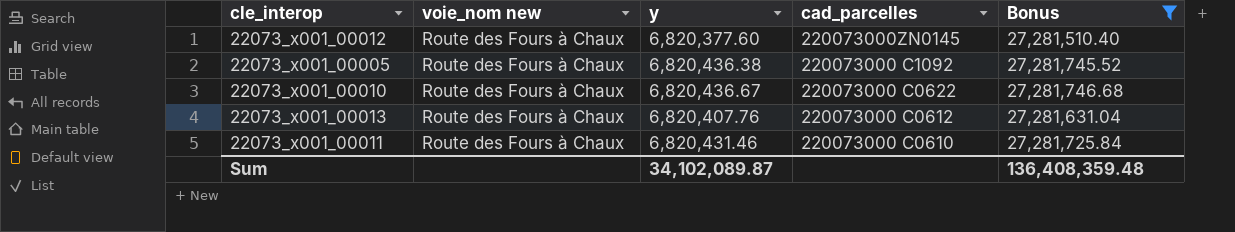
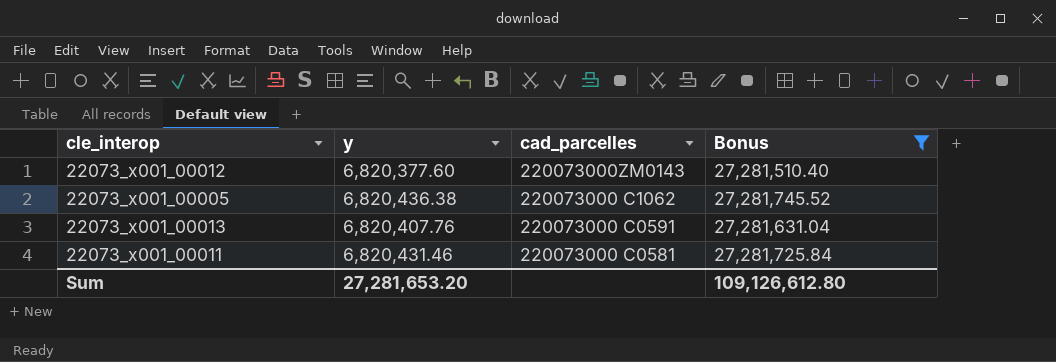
column voie_nom new | position: 2 -> none
row 22073_x001_00010: Route des Fours à Chaux | 6,820,436.67 | 220073000 C0622 | 27,281,746.68 -> none
22073_x001_00012 | cad_parcelles: 220073000ZN0145 -> 220073000ZM0143
22073_x001_00005 | cad_parcelles: 220073000 C1092 -> 220073000 C1062
22073_x001_00013 | cad_parcelles: 220073000 C0612 -> 220073000 C0591
22073_x001_00011 | cad_parcelles: 220073000 C0610 -> 220073000 C0581
Sum | y: 34,102,089.87 -> 27,281,653.20
Sum | Bonus: 136,408,359.48 -> 109,126,612.80

